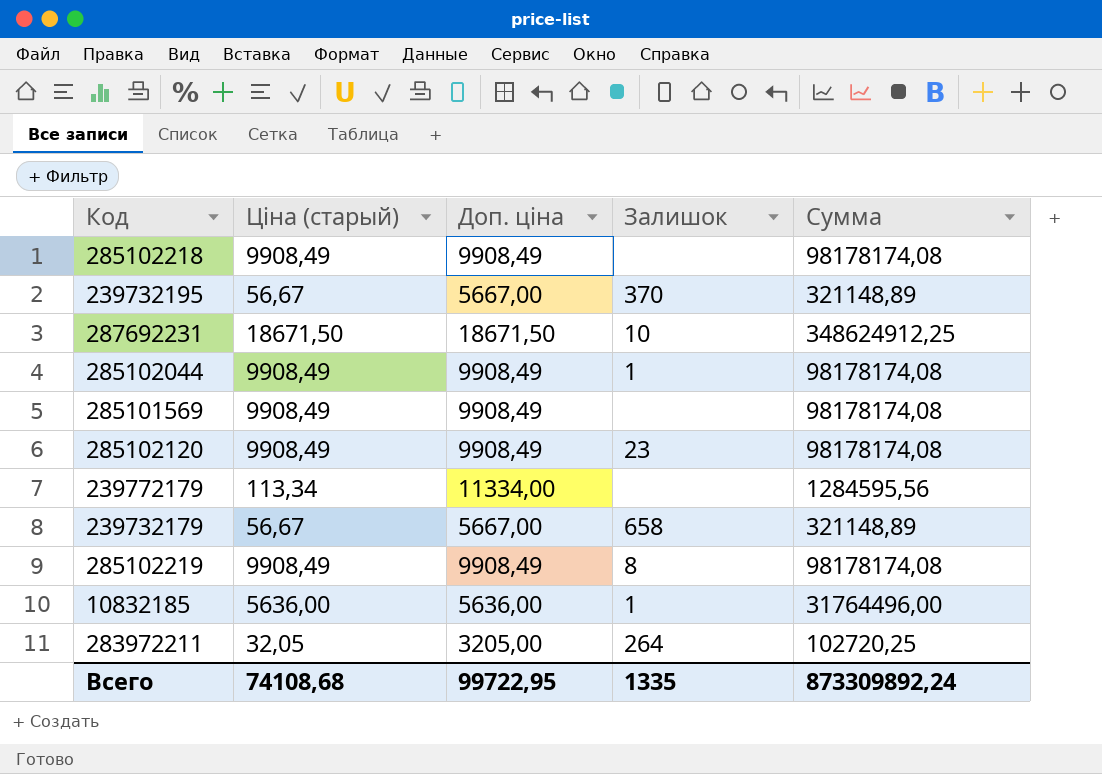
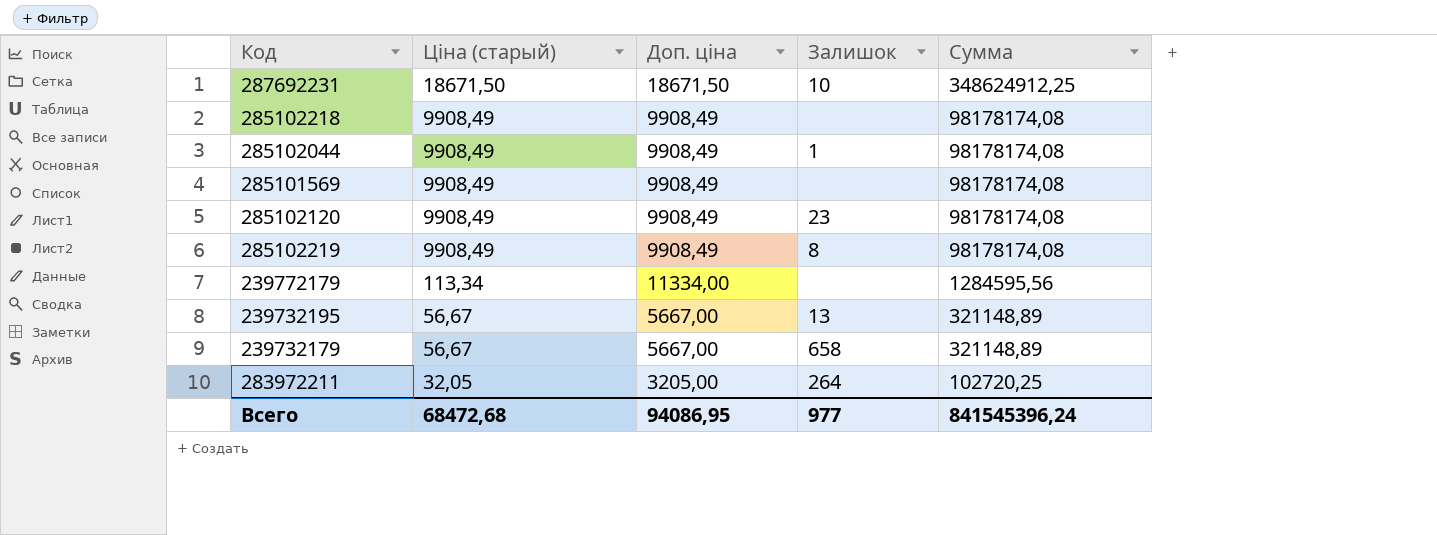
row order: none -> Ціна (старый) descending
row 10832185: 5636,00 | 5636,00 | 1 | 31764496,00 -> none
239732195 | Залишок: 370 -> 13
Всего | Ціна (старый): 74108,68 -> 68472,68
Всего | Доп. ціна: 99722,95 -> 94086,95
Всего | Залишок: 1335 -> 977
Всего | Сумма: 873309892,24 -> 841545396,24

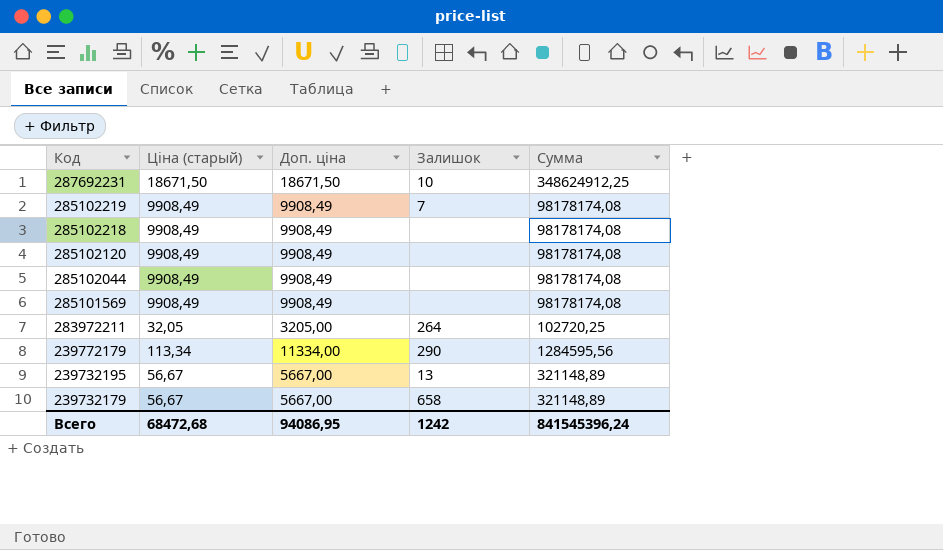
row order: Ціна (старый) descending -> Код descending
285102219 | Залишок: 8 -> 7
285102120 | Залишок: 23 -> none
285102044 | Залишок: 1 -> none
239772179 | Залишок: none -> 290
Всего | Залишок: 977 -> 1242

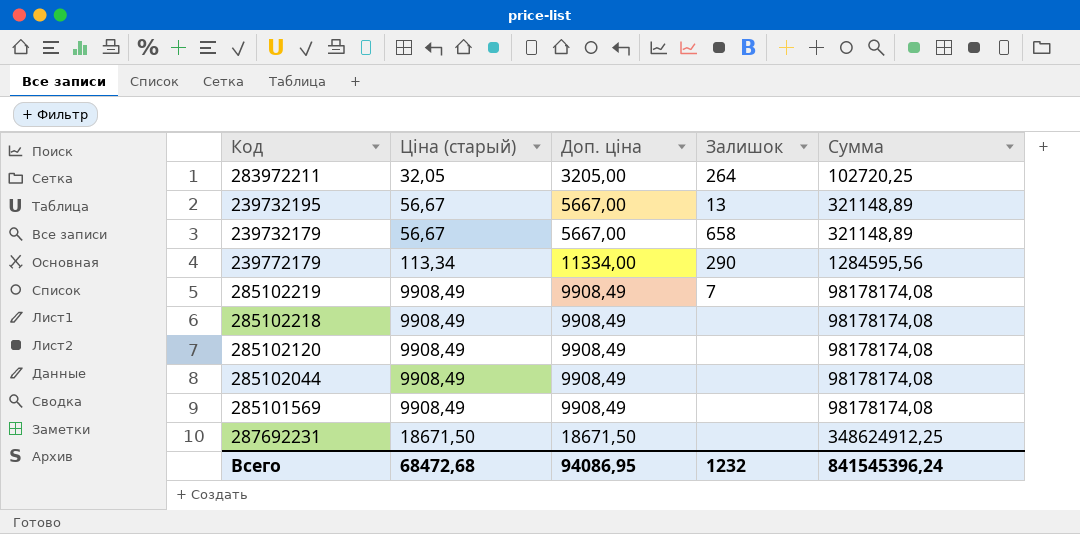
row order: Код descending -> Ціна (старый) ascending
287692231 | Залишок: 10 -> none
Всего | Залишок: 1242 -> 1232

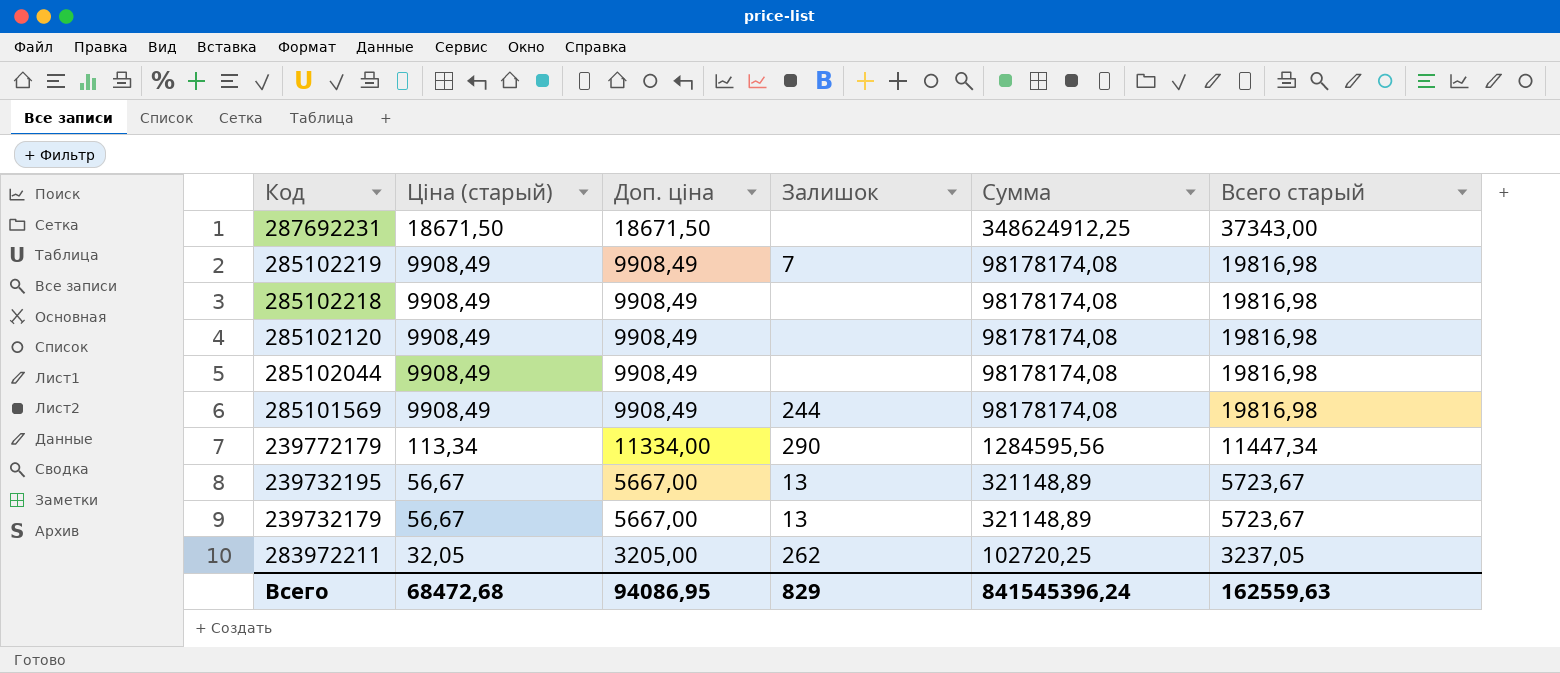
row order: Ціна (старый) ascending -> Ціна (старый) descending
column Всего старый | formula: none -> [Ціна (старый)] + [Доп. ціна]
285101569 | Залишок: none -> 244
239732179 | Залишок: 658 -> 13
283972211 | Залишок: 264 -> 262
Всего | Залишок: 1232 -> 829

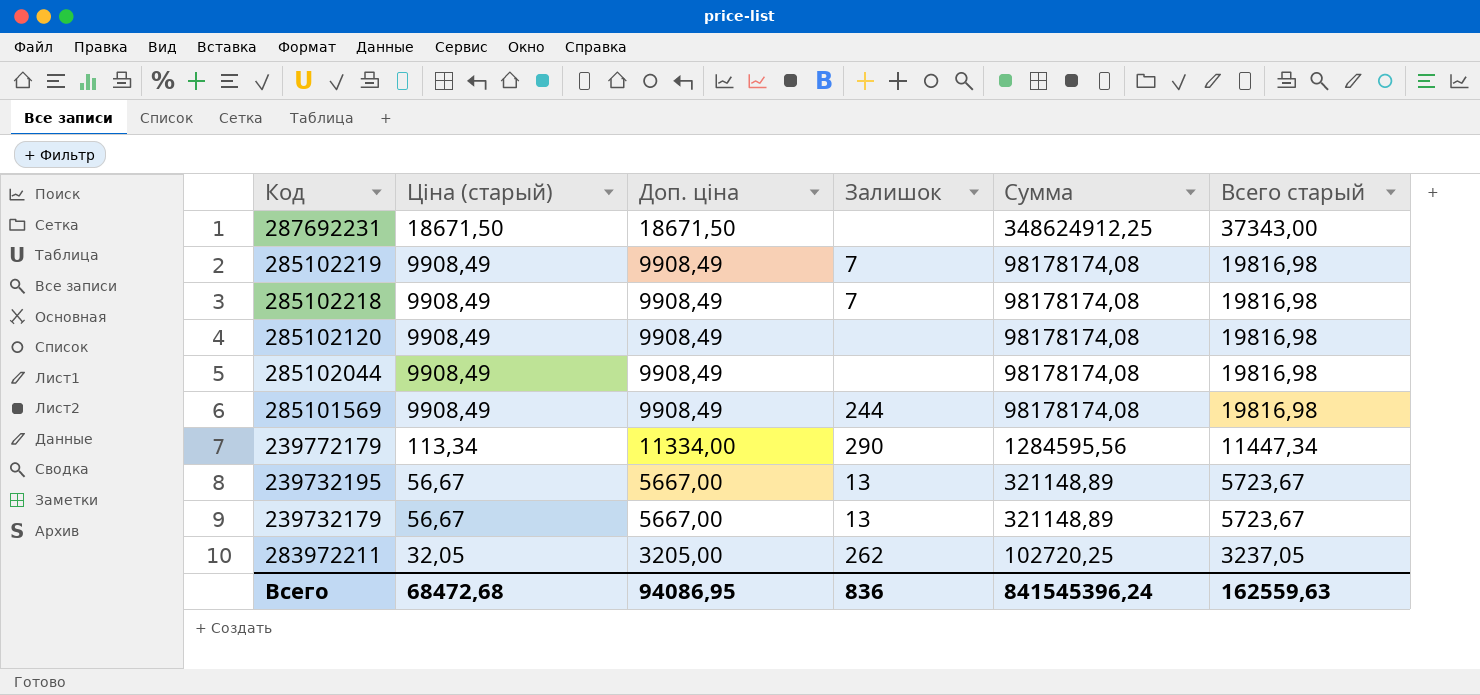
285102218 | Залишок: none -> 7
Всего | Залишок: 829 -> 836

